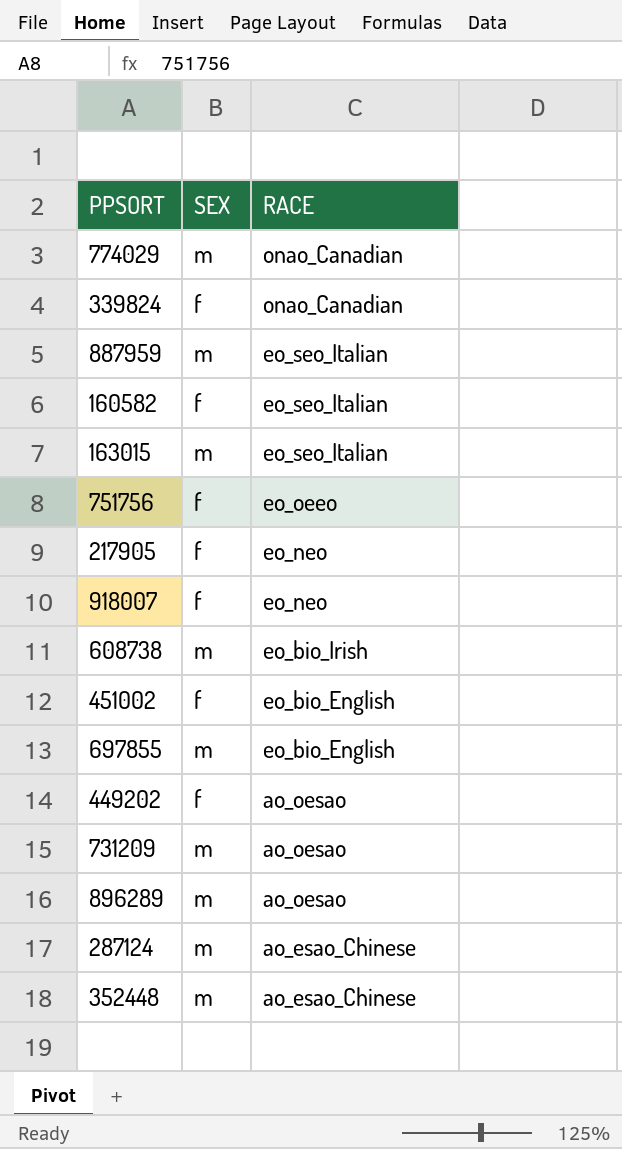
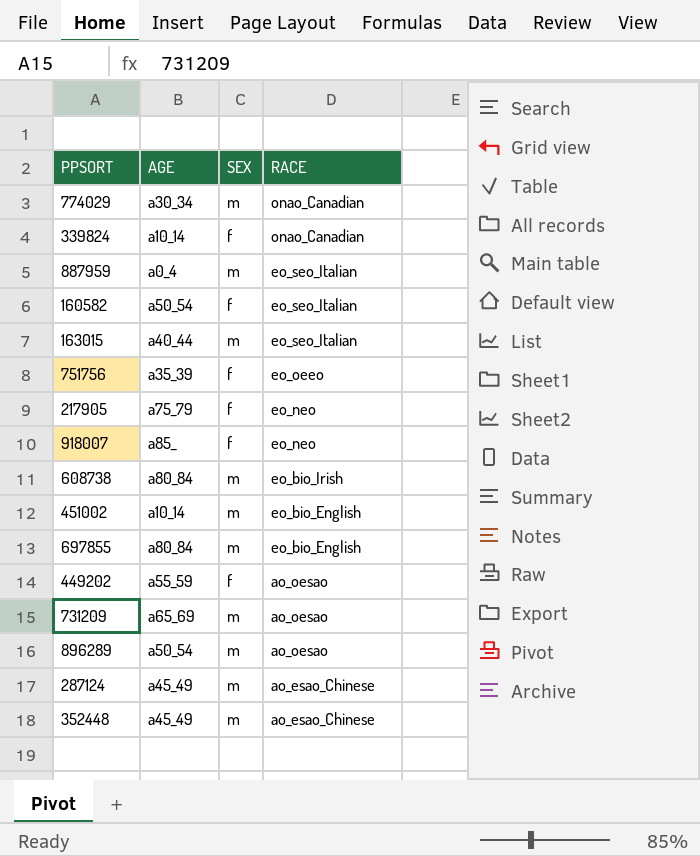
column AGE | position: none -> 2
451002 | SEX: f -> m

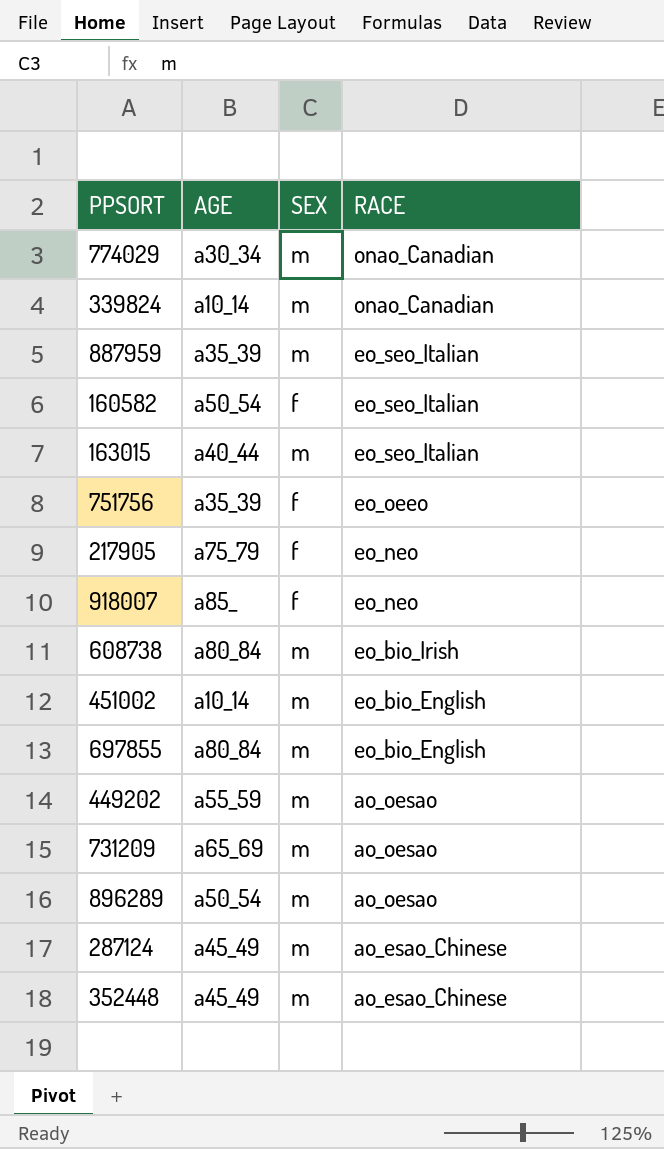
339824 | SEX: f -> m
887959 | AGE: a0_4 -> a35_39
449202 | SEX: f -> m

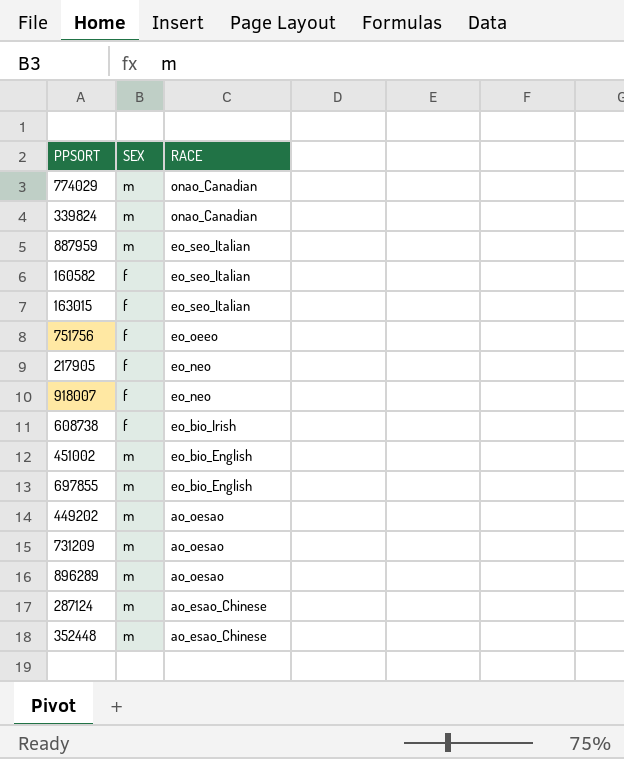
column AGE | position: 2 -> none
163015 | SEX: m -> f
608738 | SEX: m -> f

